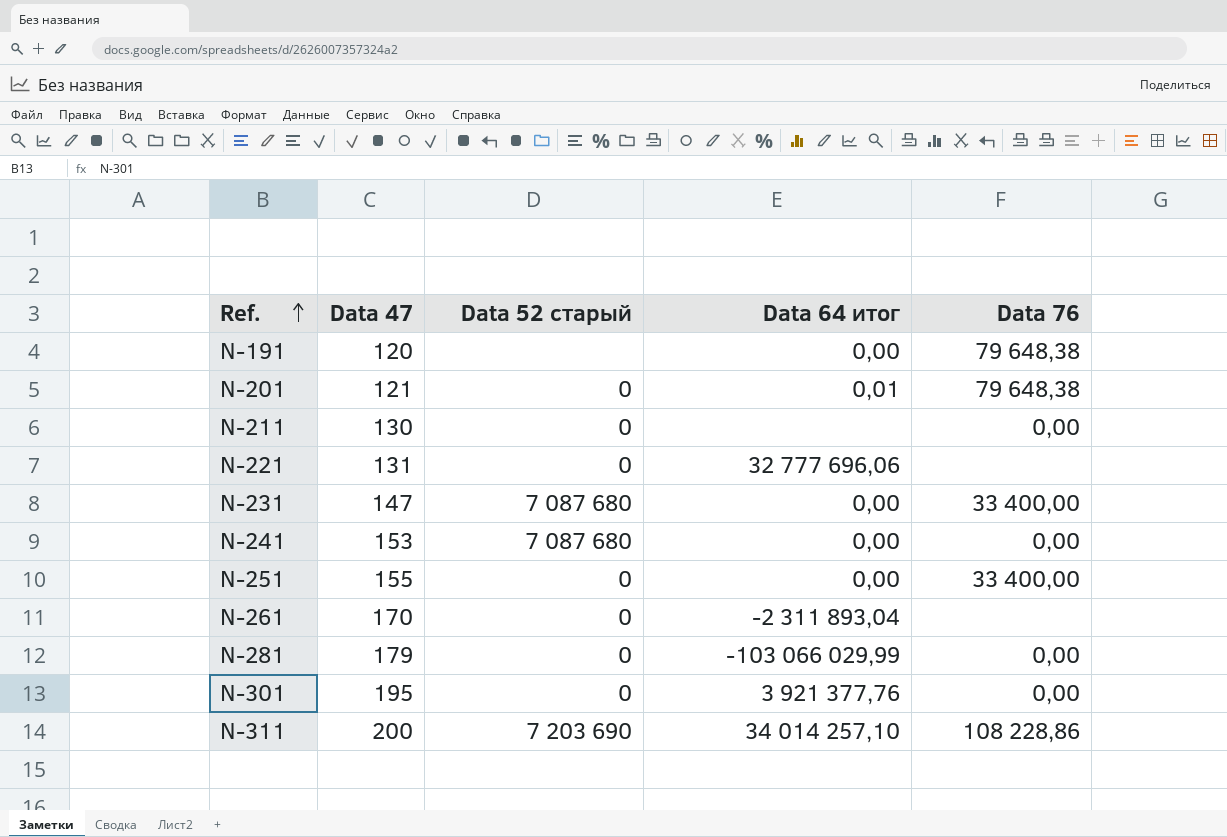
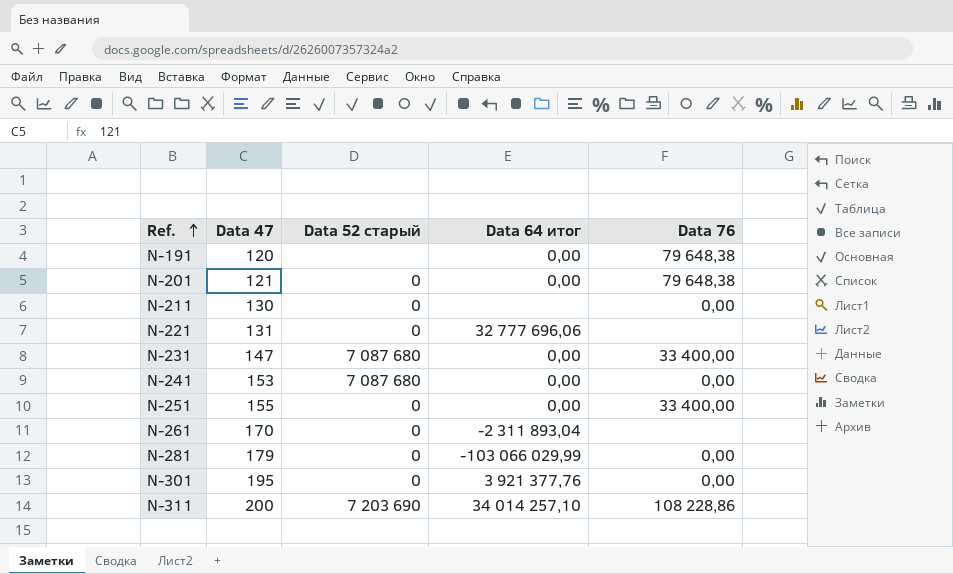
N-201 | Data 64 итог: 0,01 -> 0,00

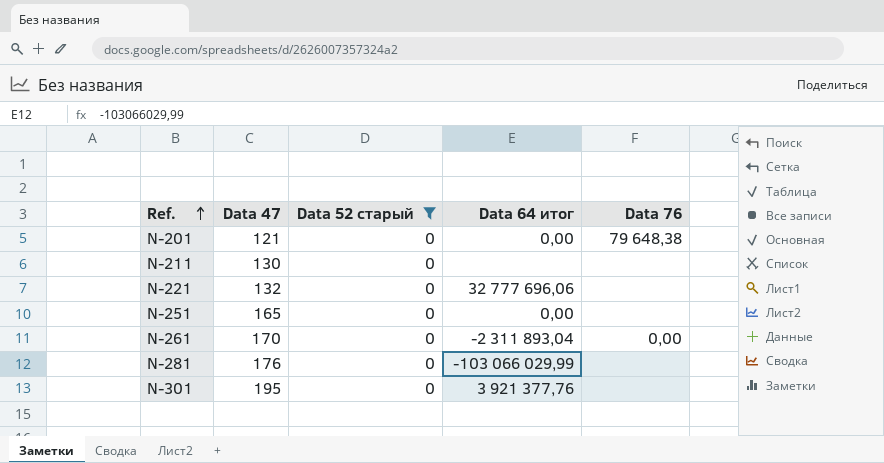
filter: none -> Data 52 старый = 0
N-211 | Data 76: 0,00 -> none
N-221 | Data 47: 131 -> 132
N-251 | Data 47: 155 -> 165
N-251 | Data 76: 33 400,00 -> none
N-261 | Data 76: none -> 0,00
N-281 | Data 47: 179 -> 176
N-281 | Data 76: 0,00 -> none
N-301 | Data 76: 0,00 -> none

